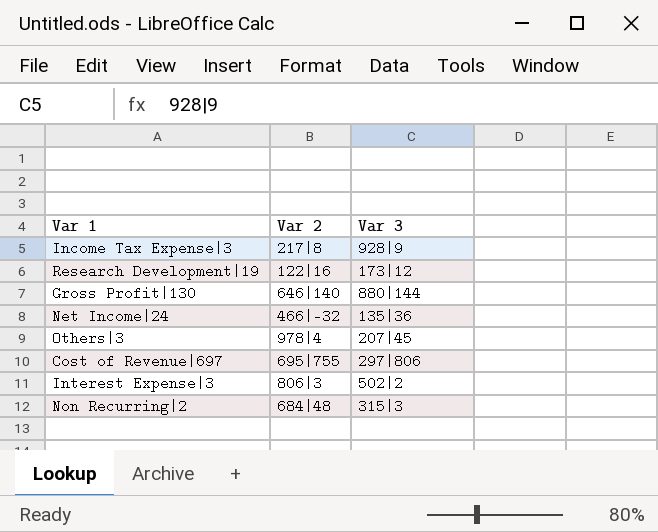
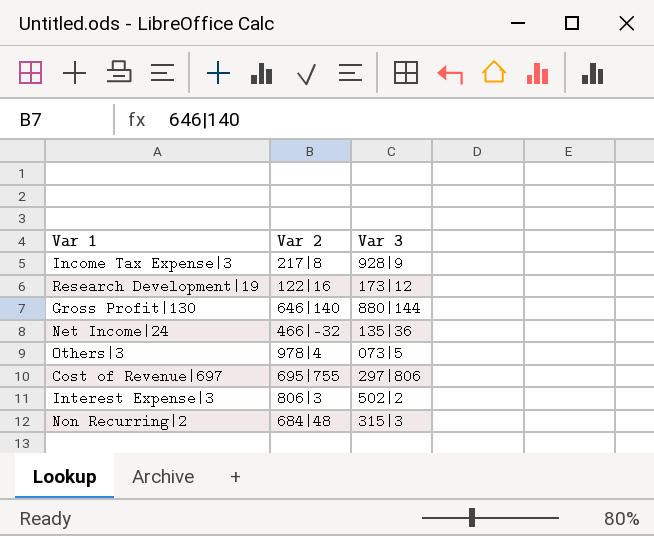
Others|3 | Var 3: 207|45 -> 073|5

